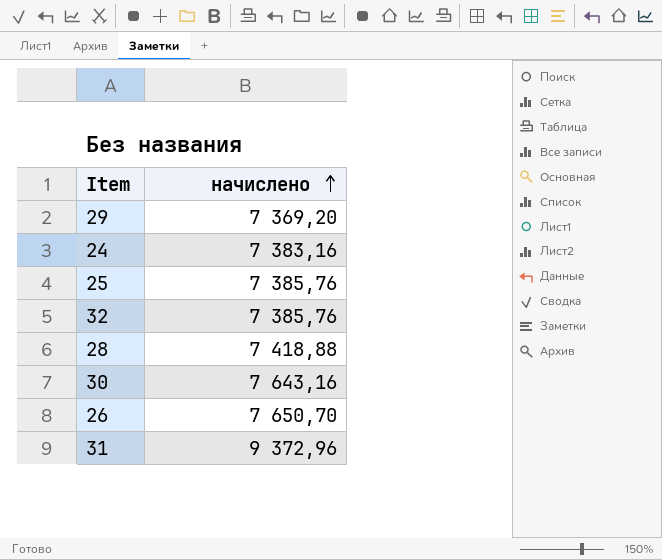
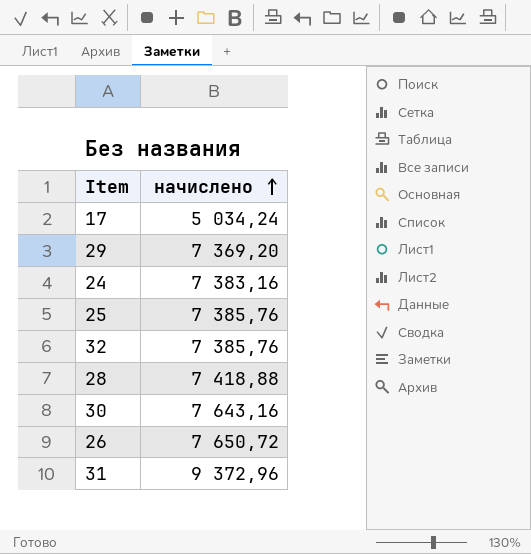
row 17: none -> 5 034,24
26 | начислено: 7 650,70 -> 7 650,72

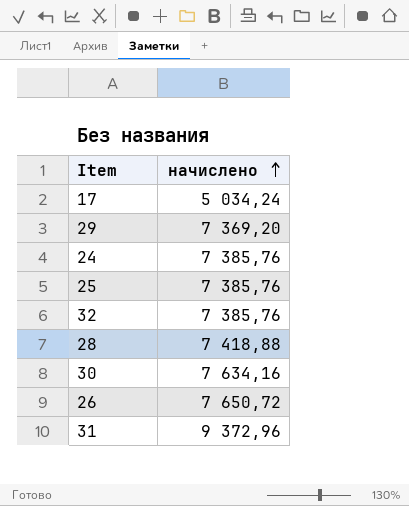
24 | начислено: 7 383,16 -> 7 385,76
30 | начислено: 7 643,16 -> 7 634,16

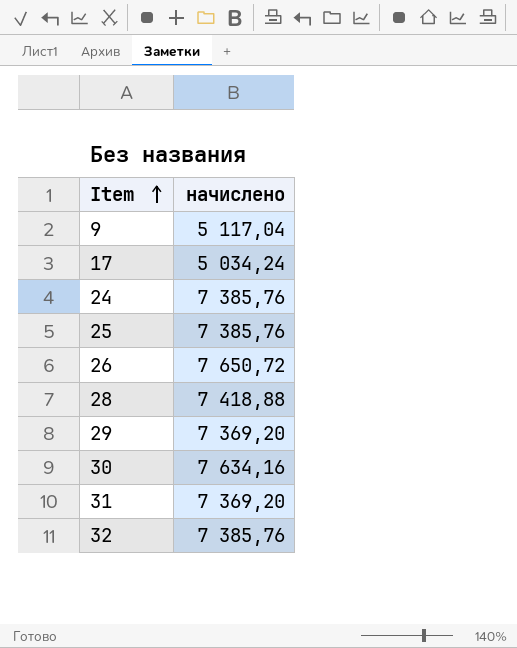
row order: начислено ascending -> Item ascending
row 9: none -> 5 117,04
31 | начислено: 9 372,96 -> 7 369,20

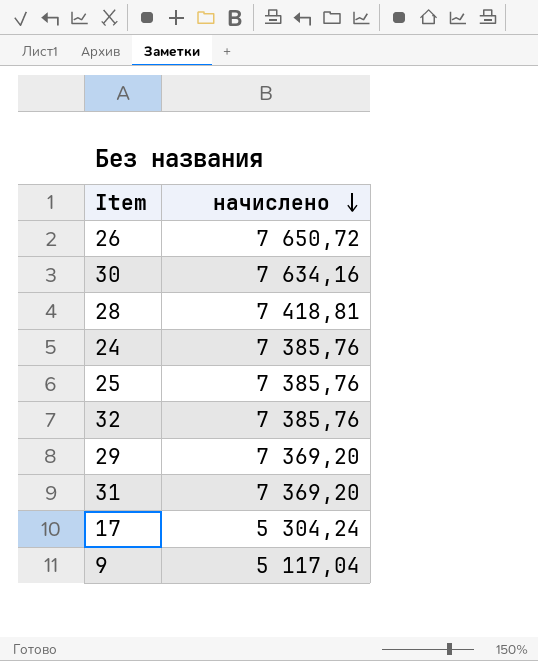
row order: Item ascending -> начислено descending
28 | начислено: 7 418,88 -> 7 418,81
17 | начислено: 5 034,24 -> 5 304,24

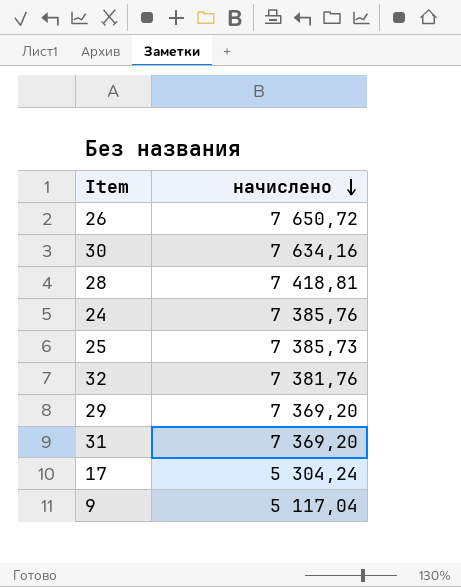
25 | начислено: 7 385,76 -> 7 385,73
32 | начислено: 7 385,76 -> 7 381,76

